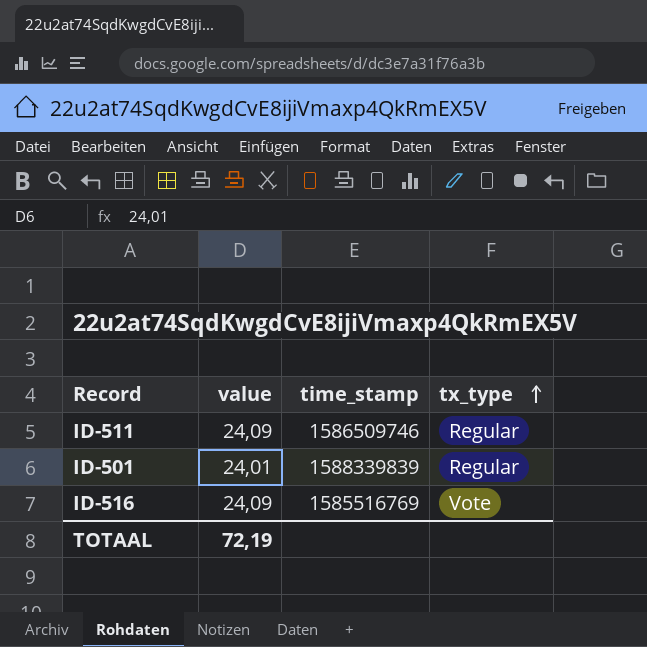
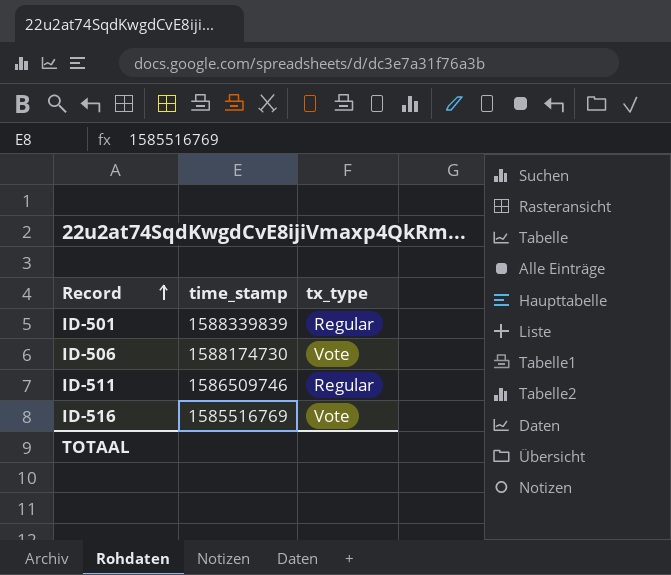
row order: tx_type ascending -> Record ascending
column value | position: 2 -> none
row ID-506: none -> 1588174730 | Vote

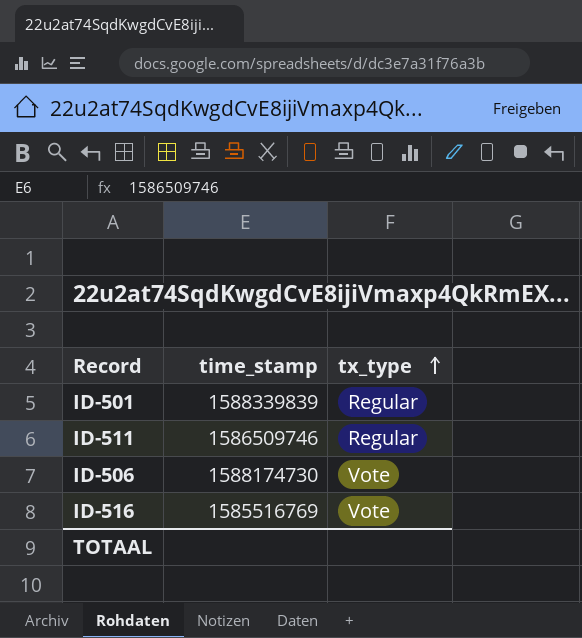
row order: Record ascending -> tx_type ascending

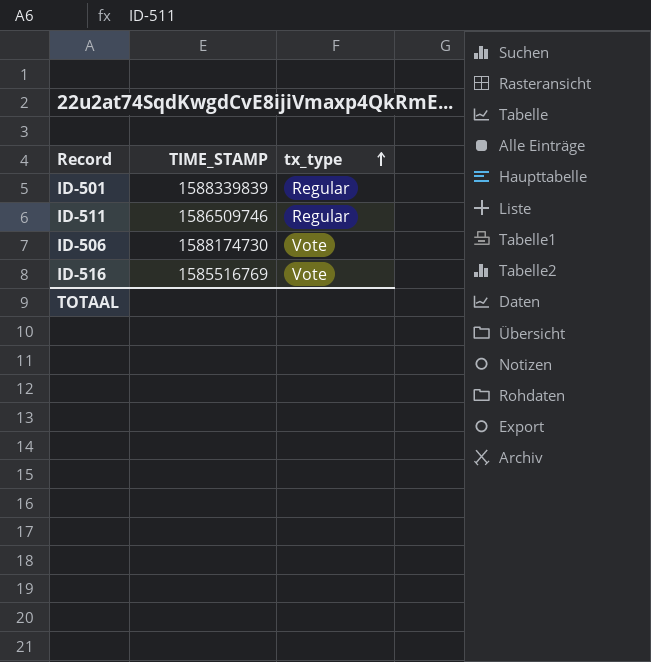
column name: time_stamp -> TIME_STAMP

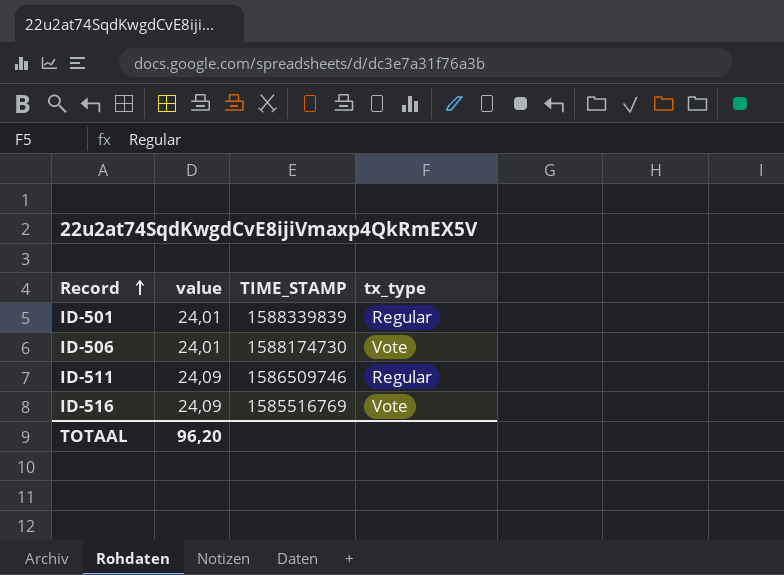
row order: tx_type ascending -> Record ascending
column value | position: none -> 2

